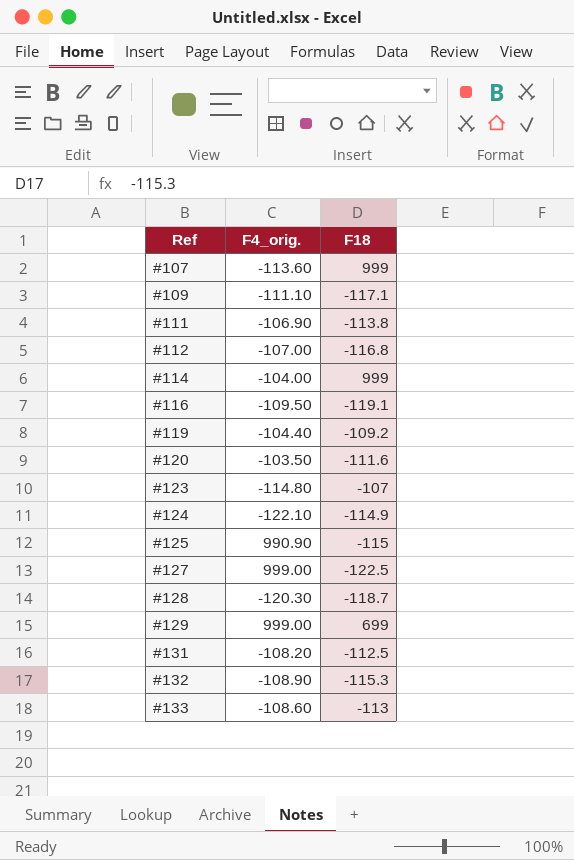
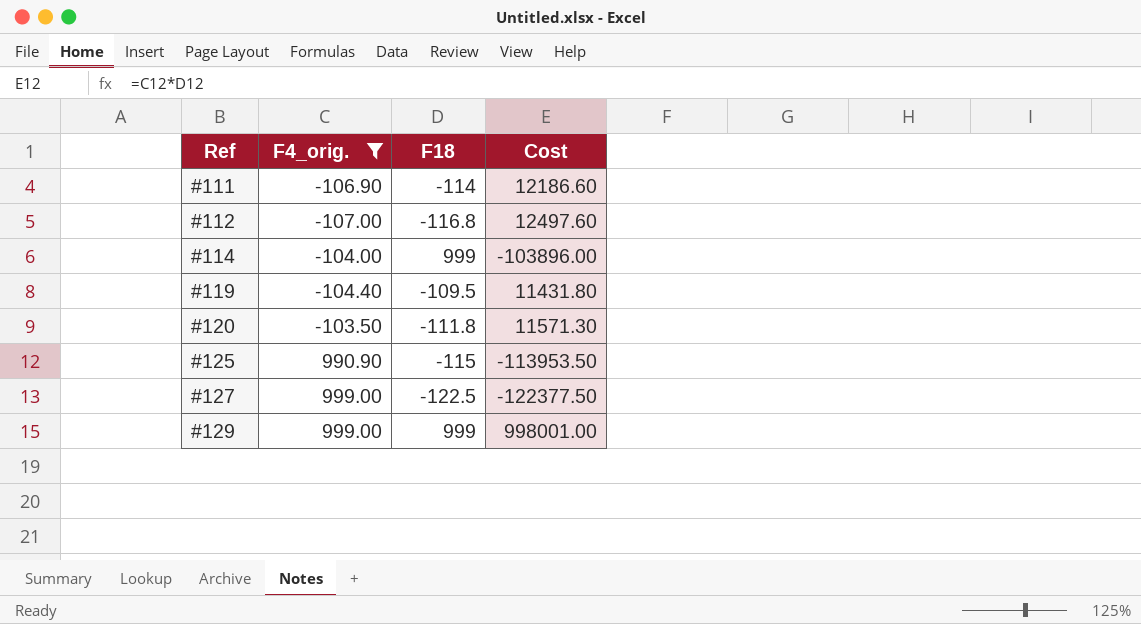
filter: none -> F4_orig. >= -107.00
column Cost | formula: none -> [F4_orig.] * [F18]
#111 | F18: -113.8 -> -114
#119 | F18: -109.2 -> -109.5
#120 | F18: -111.6 -> -111.8
#129 | F18: 699 -> 999

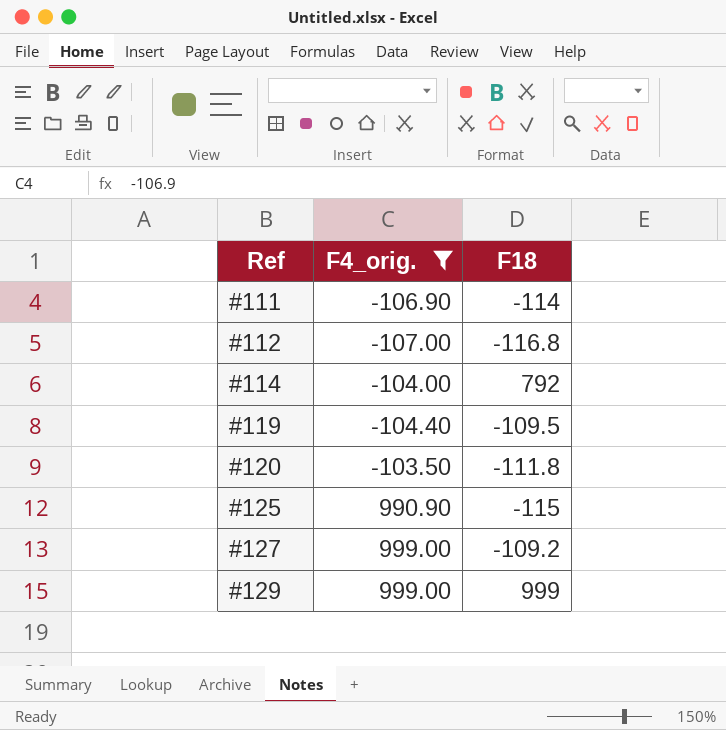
column Cost | formula: [F4_orig.] * [F18] -> none
#114 | F18: 999 -> 792
#127 | F18: -122.5 -> -109.2

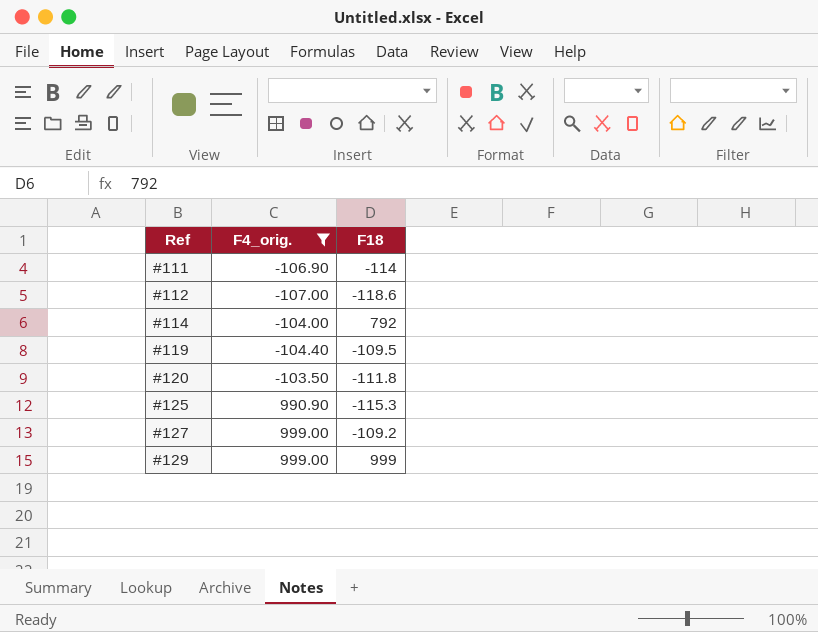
#112 | F18: -116.8 -> -118.6
#125 | F18: -115 -> -115.3

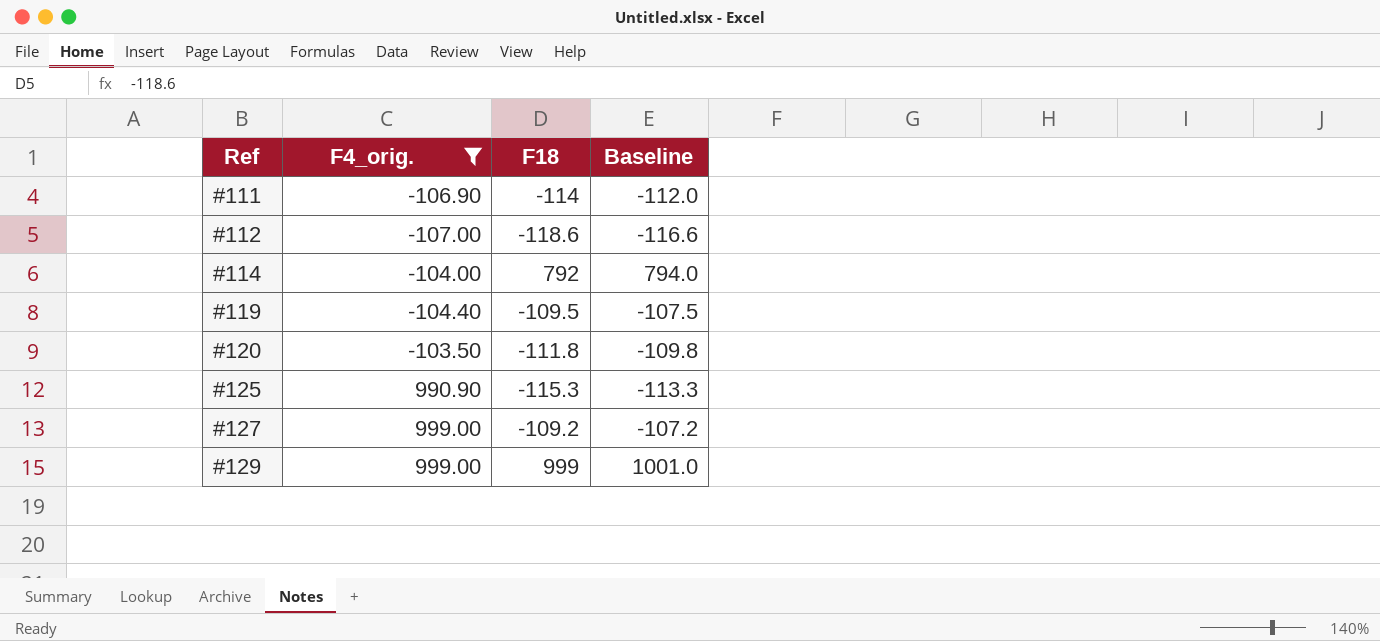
column Baseline | formula: none -> [F18] + 2

